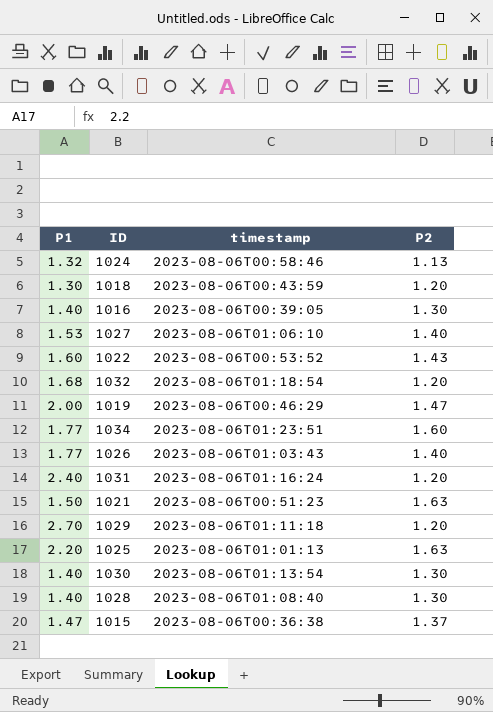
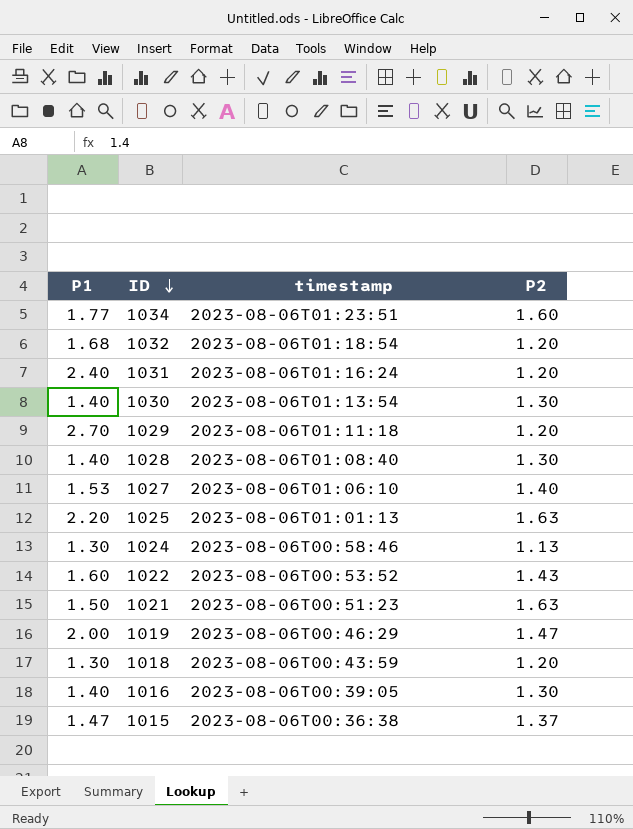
row order: none -> ID descending
row 1026: 1.77 | 2023-08-06T01:03:43 | 1.40 -> none
1024 | P1: 1.32 -> 1.30

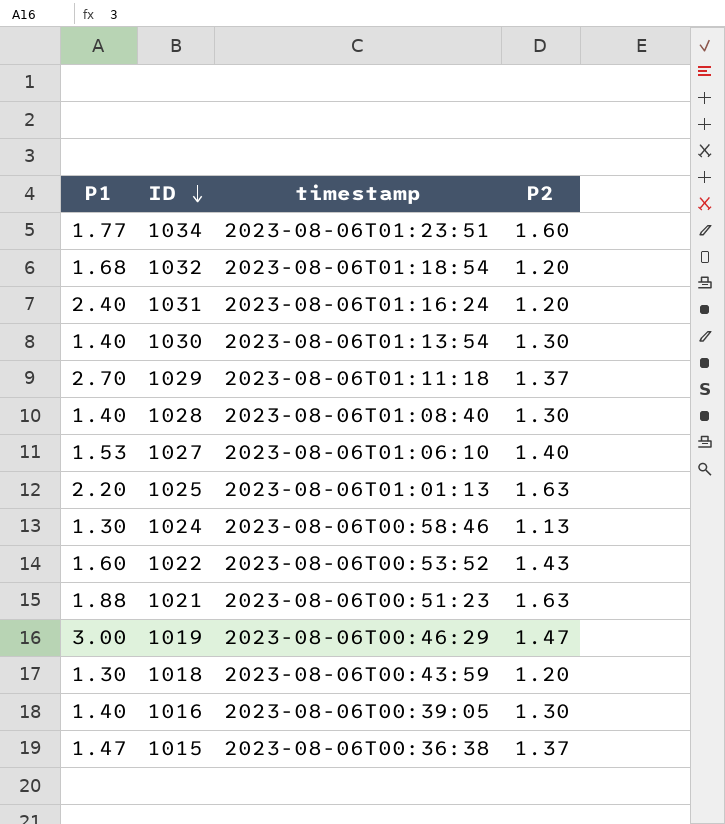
1029 | P2: 1.20 -> 1.37
1021 | P1: 1.50 -> 1.88
1019 | P1: 2.00 -> 3.00

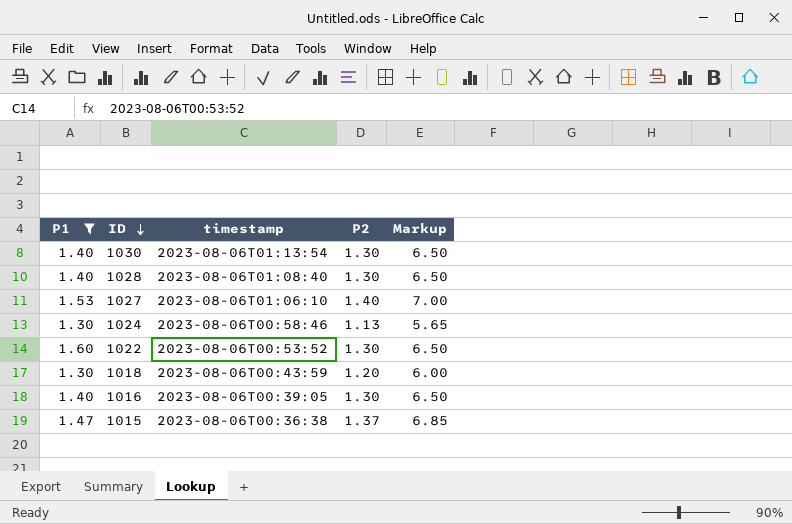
filter: none -> P1 <= 1.60
column Markup | formula: none -> [P2] * 5
1022 | P2: 1.43 -> 1.30

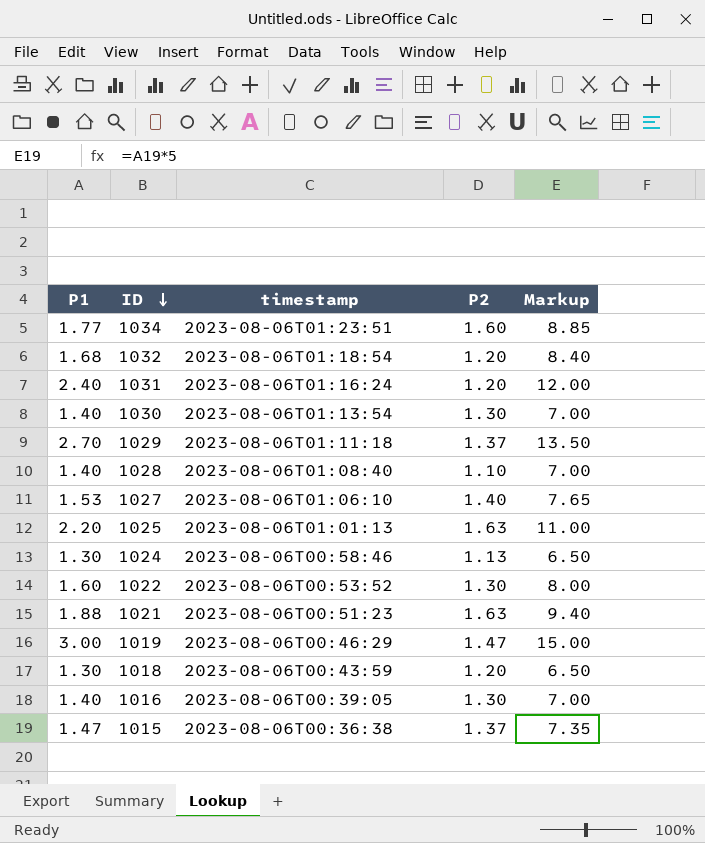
filter: P1 <= 1.60 -> none
column Markup | formula: [P2] * 5 -> [P1] * 5
1028 | P2: 1.30 -> 1.10

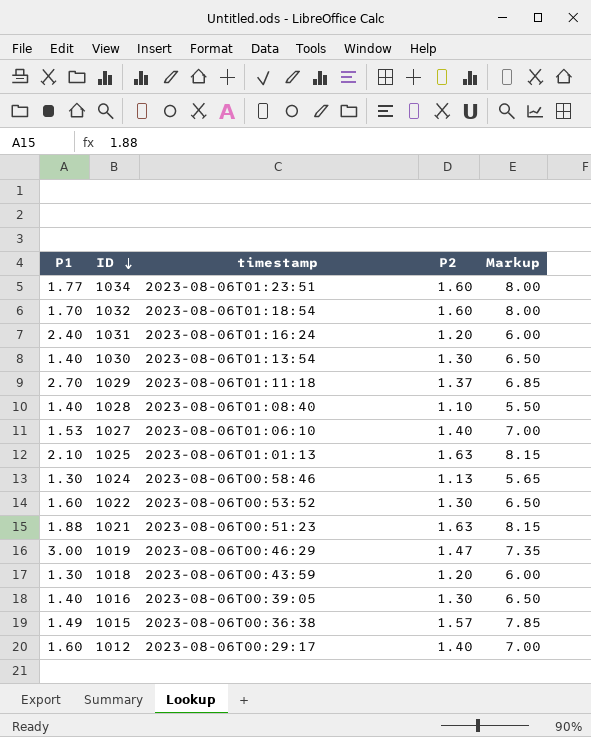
column Markup | formula: [P1] * 5 -> [P2] * 5
1032 | P1: 1.68 -> 1.70
1032 | P2: 1.20 -> 1.60
1025 | P1: 2.20 -> 2.10
1015 | P1: 1.47 -> 1.49
1015 | P2: 1.37 -> 1.57
row 1012: none -> 1.60 | 2023-08-06T00:29:17 | 1.40 | 7.00

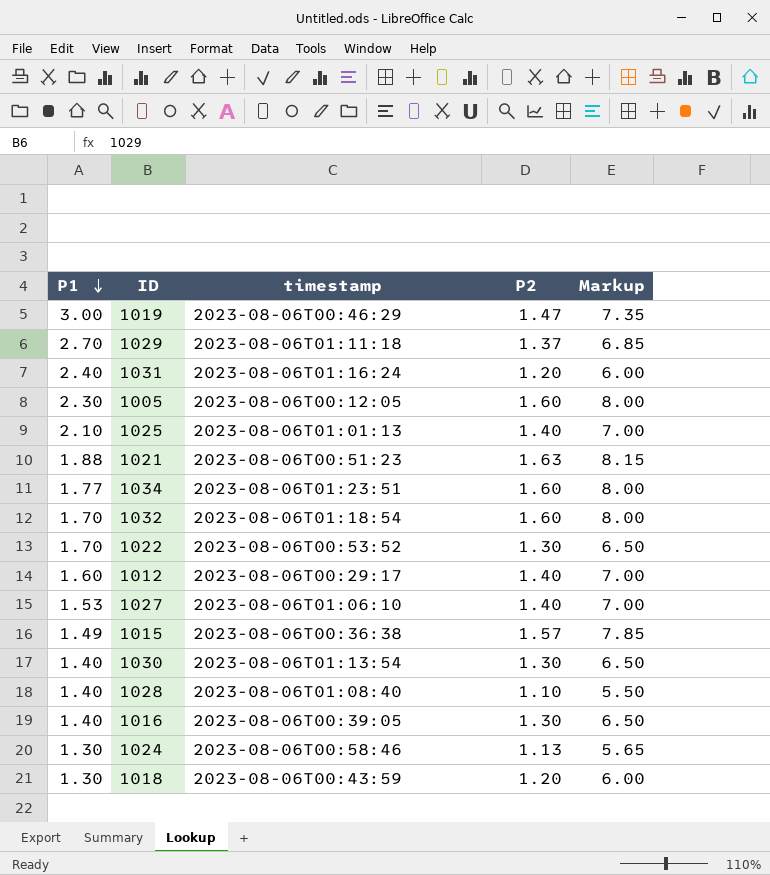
row order: ID descending -> P1 descending
row 1005: none -> 2.30 | 2023-08-06T00:12:05 | 1.60 | 8.00
1025 | P2: 1.63 -> 1.40
1025 | Markup: 8.15 -> 7.00
1022 | P1: 1.60 -> 1.70

